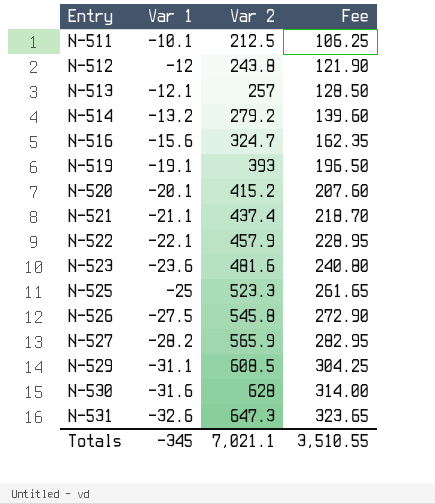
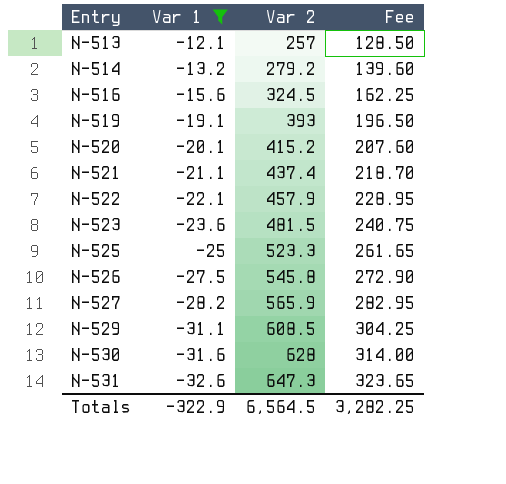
filter: none -> Var 1 <= -12.1
N-516 | Var 2: 324.7 -> 324.5
N-516 | Fee: 162.35 -> 162.25
N-523 | Var 2: 481.6 -> 481.5
N-523 | Fee: 240.80 -> 240.75
Totals | Var 1: -345 -> -322.9
Totals | Var 2: 7,021.1 -> 6,564.5
Totals | Fee: 3,510.55 -> 3,282.25

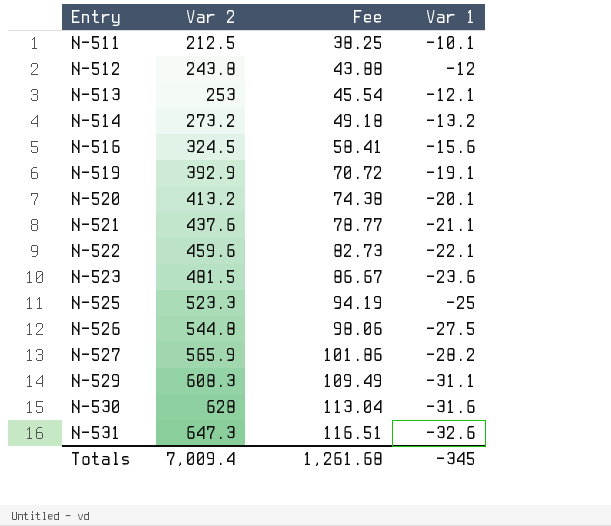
filter: Var 1 <= -12.1 -> none
column Fee | formula: [Var 2] * 0.5 -> [Var 2] * 0.18
column Var 1 | position: 2 -> 4
N-513 | Var 2: 257 -> 253
N-514 | Var 2: 279.2 -> 273.2
N-519 | Var 2: 393 -> 392.9
N-520 | Var 2: 415.2 -> 413.2
N-521 | Var 2: 437.4 -> 437.6
N-522 | Var 2: 457.9 -> 459.6
N-526 | Var 2: 545.8 -> 544.8
N-529 | Var 2: 608.5 -> 608.3
Totals | Var 2: 6,564.5 -> 7,009.4
Totals | Fee: 3,282.25 -> 1,261.68
Totals | Var 1: -322.9 -> -345

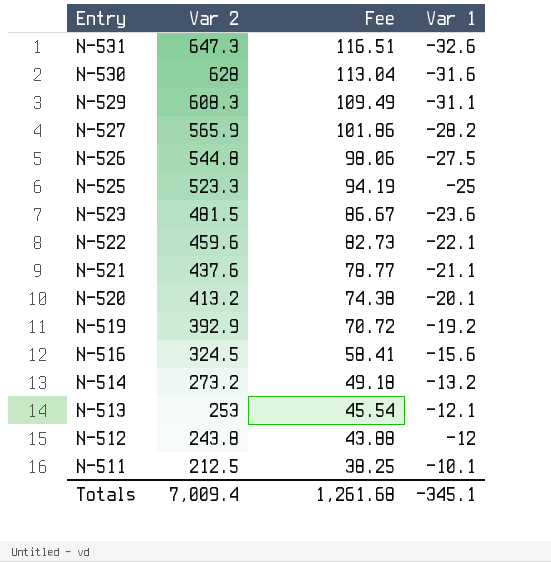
row order: Entry ascending -> Entry descending
N-519 | Var 1: -19.1 -> -19.2
Totals | Var 1: -345 -> -345.1

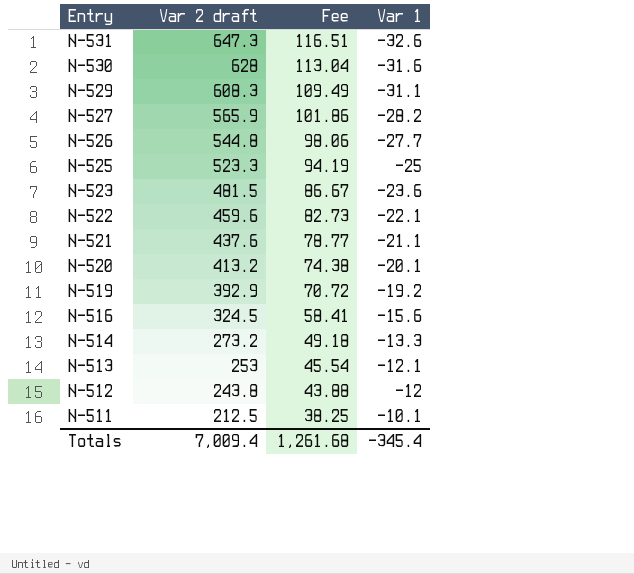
column name: Var 2 -> Var 2 draft
N-526 | Var 1: -27.5 -> -27.7
N-514 | Var 1: -13.2 -> -13.3
Totals | Var 1: -345.1 -> -345.4

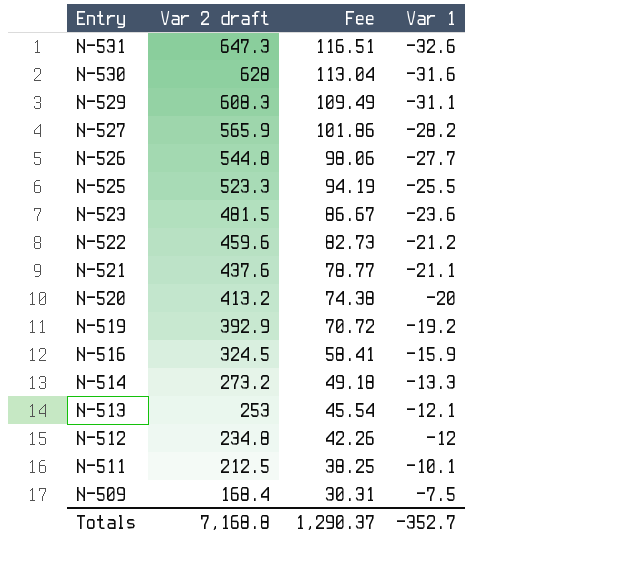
N-525 | Var 1: -25 -> -25.5
N-522 | Var 1: -22.1 -> -21.2
N-520 | Var 1: -20.1 -> -20
N-516 | Var 1: -15.6 -> -15.9
N-512 | Var 2 draft: 243.8 -> 234.8
N-512 | Fee: 43.88 -> 42.26
row N-509: none -> 168.4 | 30.31 | -7.5
Totals | Var 2 draft: 7,009.4 -> 7,168.8
Totals | Fee: 1,261.68 -> 1,290.37
Totals | Var 1: -345.4 -> -352.7

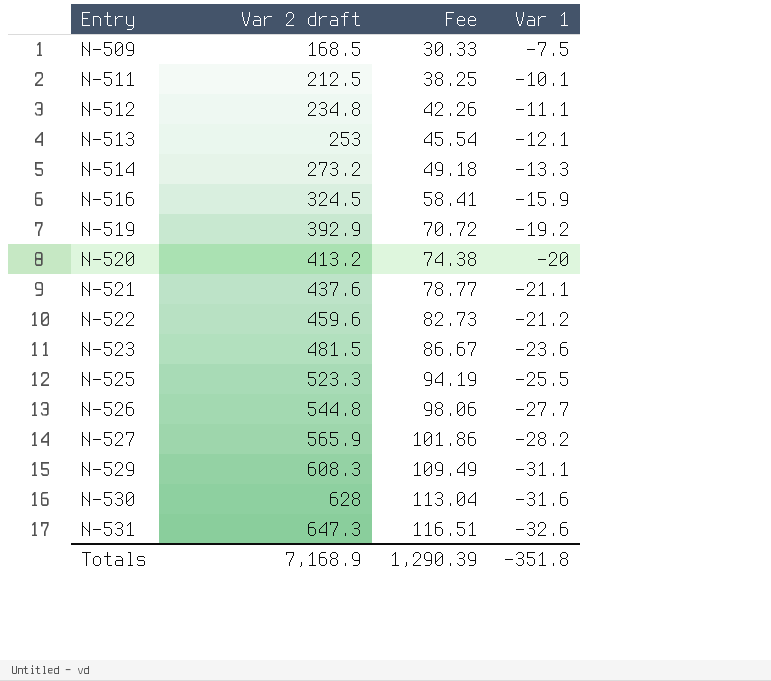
row order: Entry descending -> Entry ascending
N-509 | Var 2 draft: 168.4 -> 168.5
N-509 | Fee: 30.31 -> 30.33
N-512 | Var 1: -12 -> -11.1
Totals | Var 2 draft: 7,168.8 -> 7,168.9
Totals | Fee: 1,290.37 -> 1,290.39
Totals | Var 1: -352.7 -> -351.8

